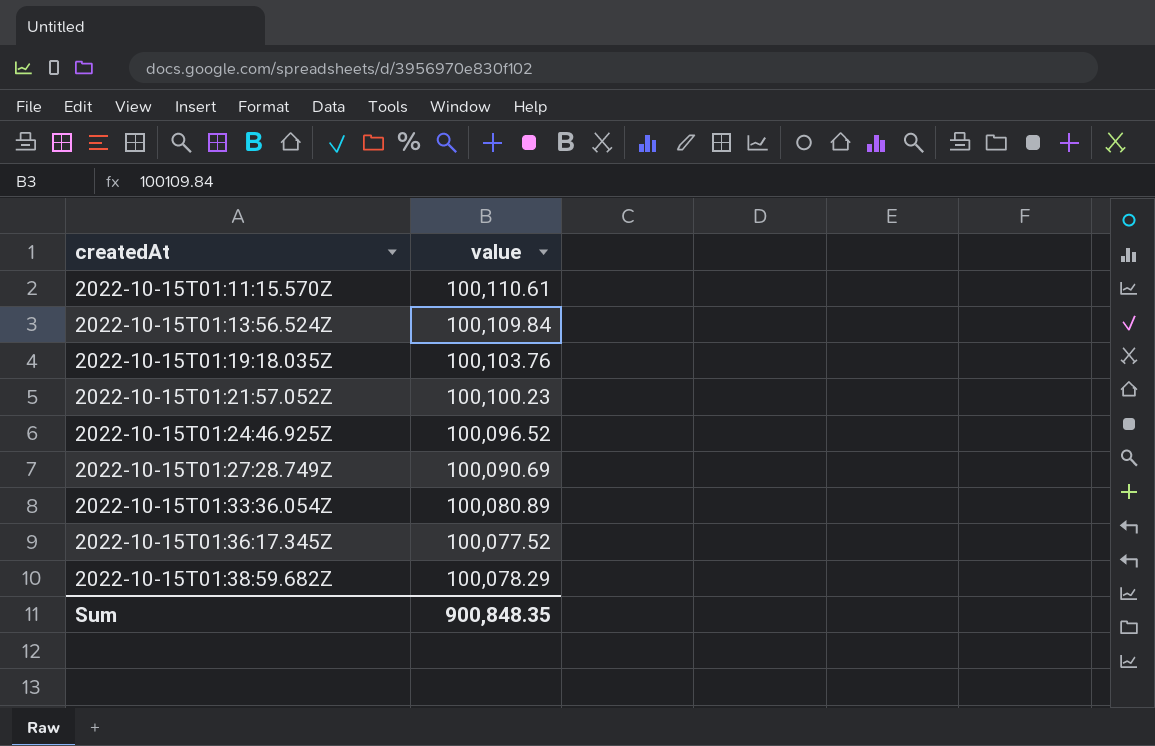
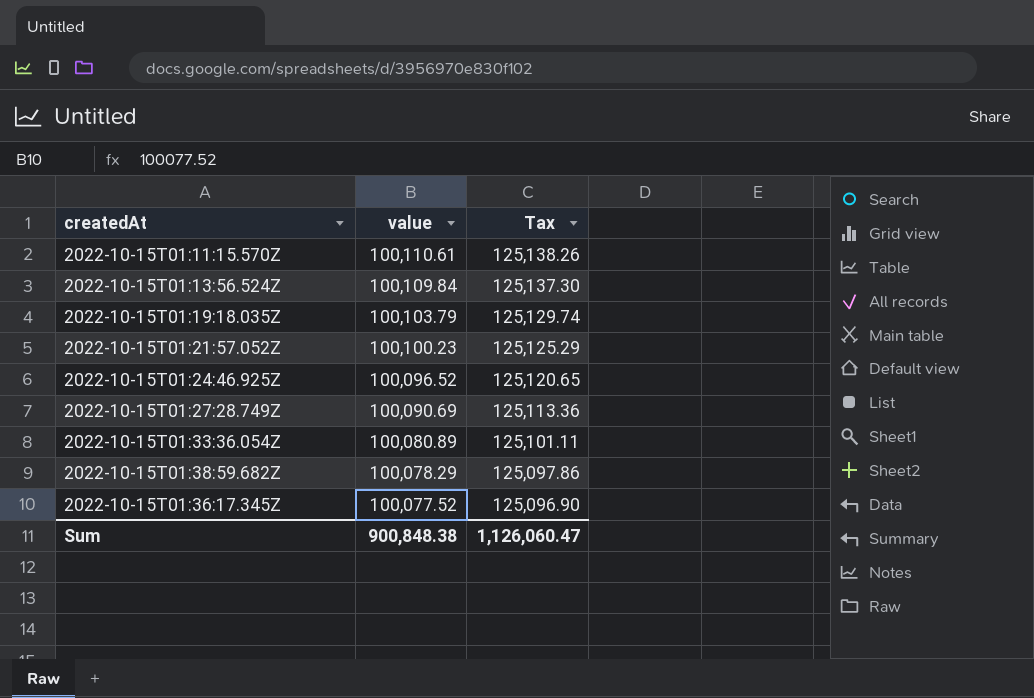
row order: createdAt ascending -> value descending
column Tax | formula: none -> [value] * 1.25
2022-10-15T01:19:18.035Z | value: 100,103.76 -> 100,103.79
Sum | value: 900,848.35 -> 900,848.38

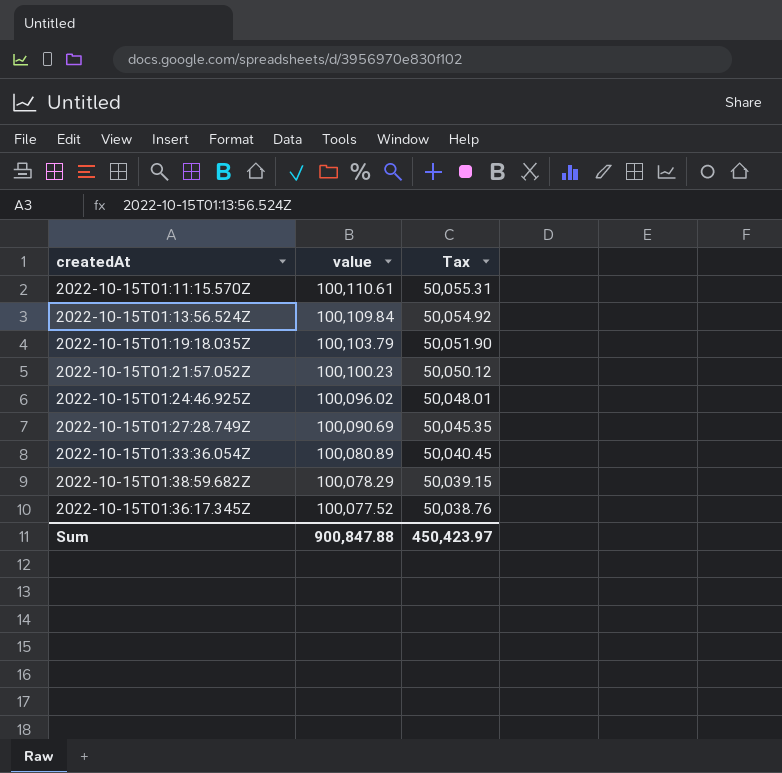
column Tax | formula: [value] * 1.25 -> [value] * 0.5
2022-10-15T01:24:46.925Z | value: 100,096.52 -> 100,096.02
Sum | value: 900,848.38 -> 900,847.88
Sum | Tax: 1,126,060.47 -> 450,423.97

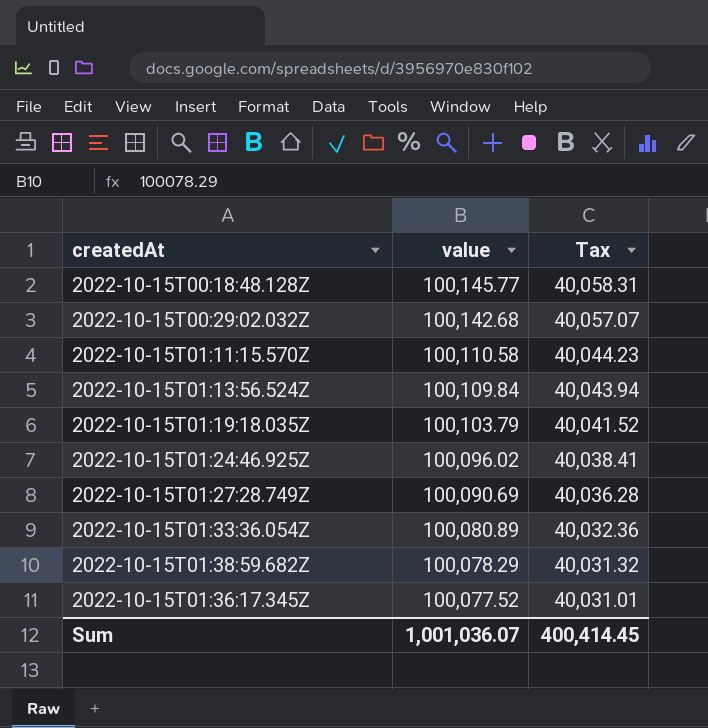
column Tax | formula: [value] * 0.5 -> [value] * 0.4
row 2022-10-15T01:21:57.052Z: 100,100.23 | 50,050.12 -> none
row 2022-10-15T00:18:48.128Z: none -> 100,145.77 | 40,058.31
row 2022-10-15T00:29:02.032Z: none -> 100,142.68 | 40,057.07
2022-10-15T01:11:15.570Z | value: 100,110.61 -> 100,110.58
Sum | value: 900,847.88 -> 1,001,036.07
Sum | Tax: 450,423.97 -> 400,414.45

